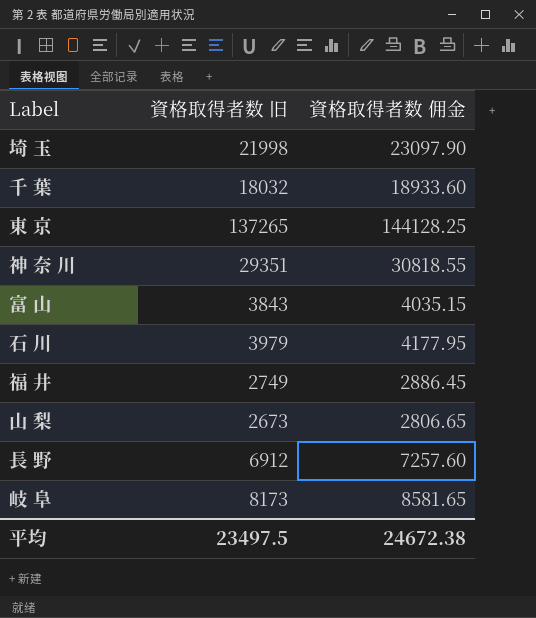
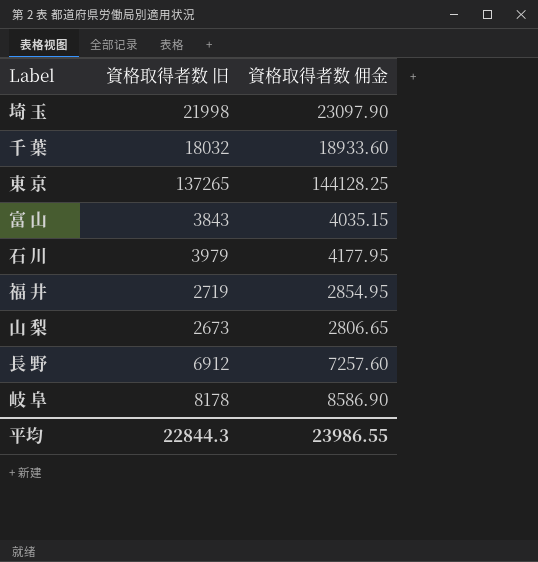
row 神 奈 川: 29351 | 30818.55 -> none
福 井 | 資格取得者数 旧: 2749 -> 2719
福 井 | 資格取得者数 佣金: 2886.45 -> 2854.95
岐 阜 | 資格取得者数 旧: 8173 -> 8178
岐 阜 | 資格取得者数 佣金: 8581.65 -> 8586.90
平均 | 資格取得者数 旧: 23497.5 -> 22844.3
平均 | 資格取得者数 佣金: 24672.38 -> 23986.55

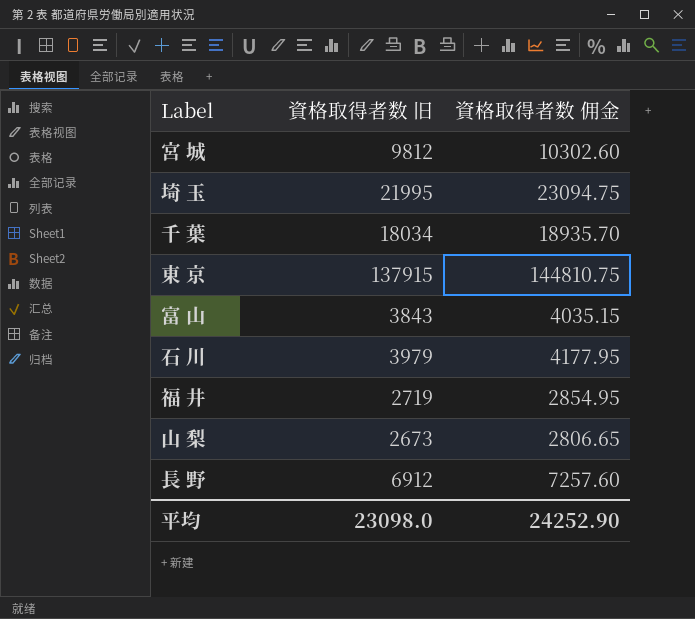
row 岐 阜: 8178 | 8586.90 -> none
row 宮 城: none -> 9812 | 10302.60
埼 玉 | 資格取得者数 旧: 21998 -> 21995
埼 玉 | 資格取得者数 佣金: 23097.90 -> 23094.75
千 葉 | 資格取得者数 旧: 18032 -> 18034
千 葉 | 資格取得者数 佣金: 18933.60 -> 18935.70
東 京 | 資格取得者数 旧: 137265 -> 137915
東 京 | 資格取得者数 佣金: 144128.25 -> 144810.75
平均 | 資格取得者数 旧: 22844.3 -> 23098.0
平均 | 資格取得者数 佣金: 23986.55 -> 24252.90

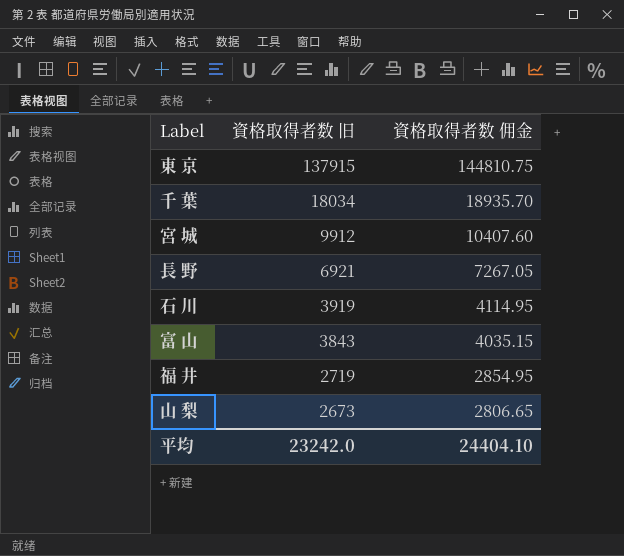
row order: none -> 資格取得者数 旧 descending
row 埼 玉: 21995 | 23094.75 -> none
宮 城 | 資格取得者数 旧: 9812 -> 9912
宮 城 | 資格取得者数 佣金: 10302.60 -> 10407.60
長 野 | 資格取得者数 旧: 6912 -> 6921
長 野 | 資格取得者数 佣金: 7257.60 -> 7267.05
石 川 | 資格取得者数 旧: 3979 -> 3919
石 川 | 資格取得者数 佣金: 4177.95 -> 4114.95
平均 | 資格取得者数 旧: 23098.0 -> 23242.0
平均 | 資格取得者数 佣金: 24252.90 -> 24404.10

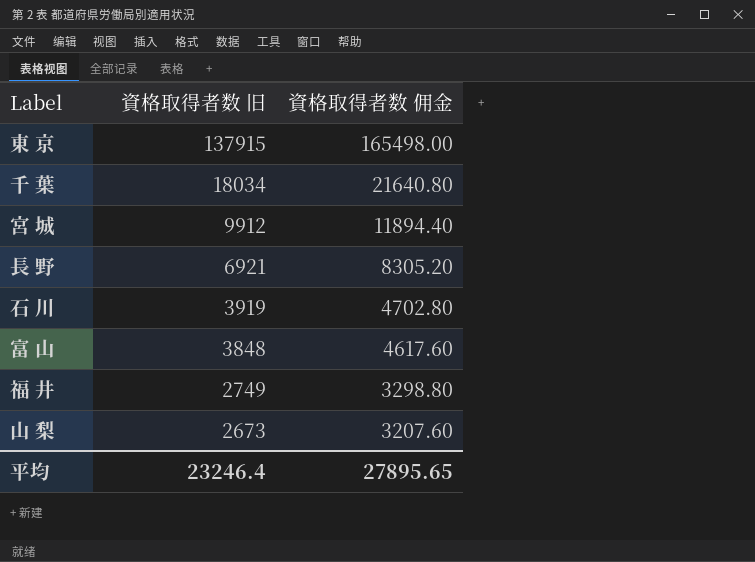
column 資格取得者数 佣金 | formula: [資格取得者数 旧] * 1.05 -> [資格取得者数 旧] * 1.2
富 山 | 資格取得者数 旧: 3843 -> 3848
福 井 | 資格取得者数 旧: 2719 -> 2749
平均 | 資格取得者数 旧: 23242.0 -> 23246.4
平均 | 資格取得者数 佣金: 24404.10 -> 27895.65

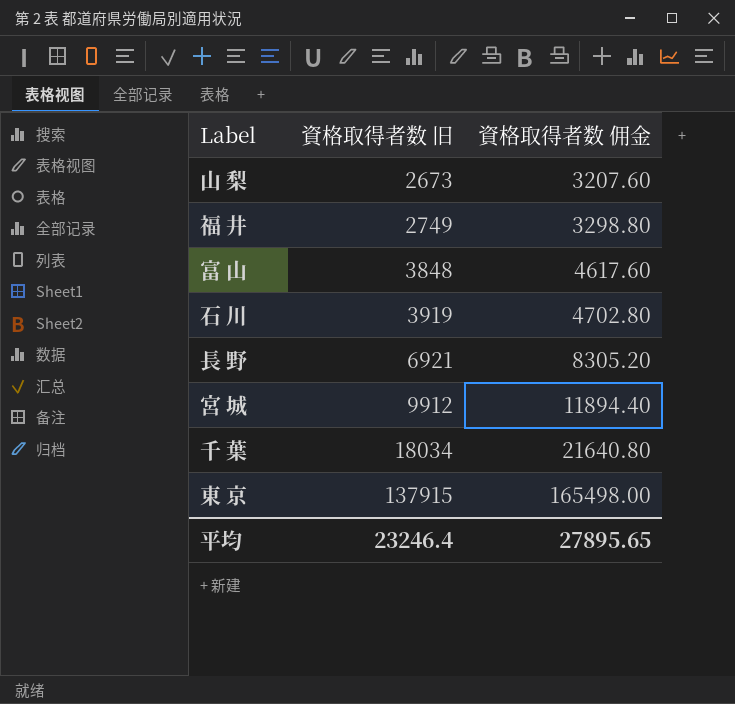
row order: 資格取得者数 旧 descending -> 資格取得者数 旧 ascending

